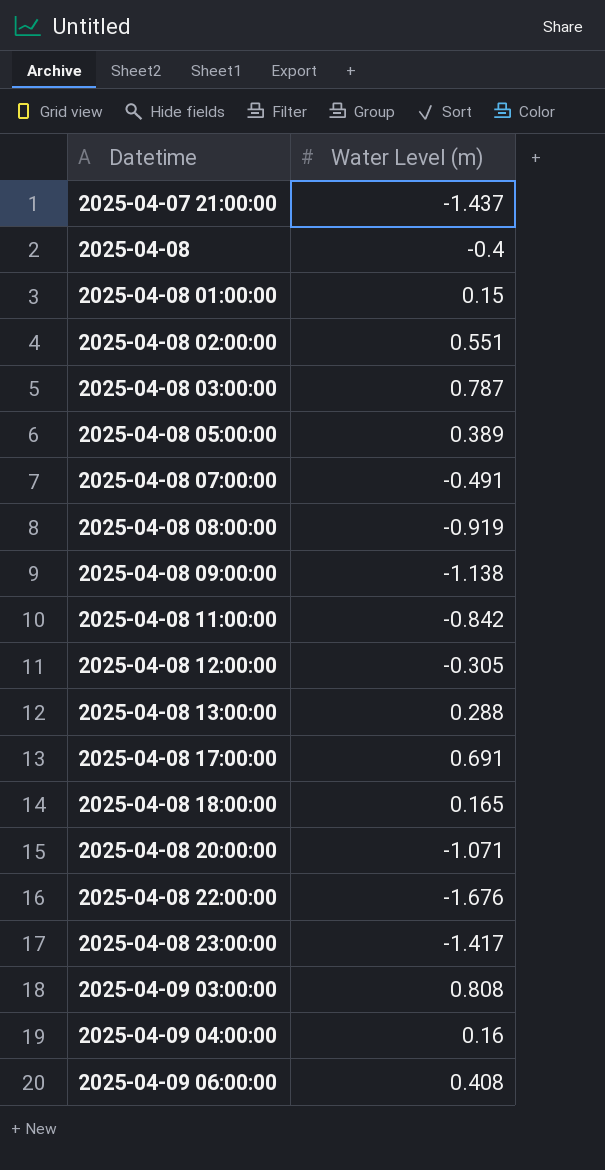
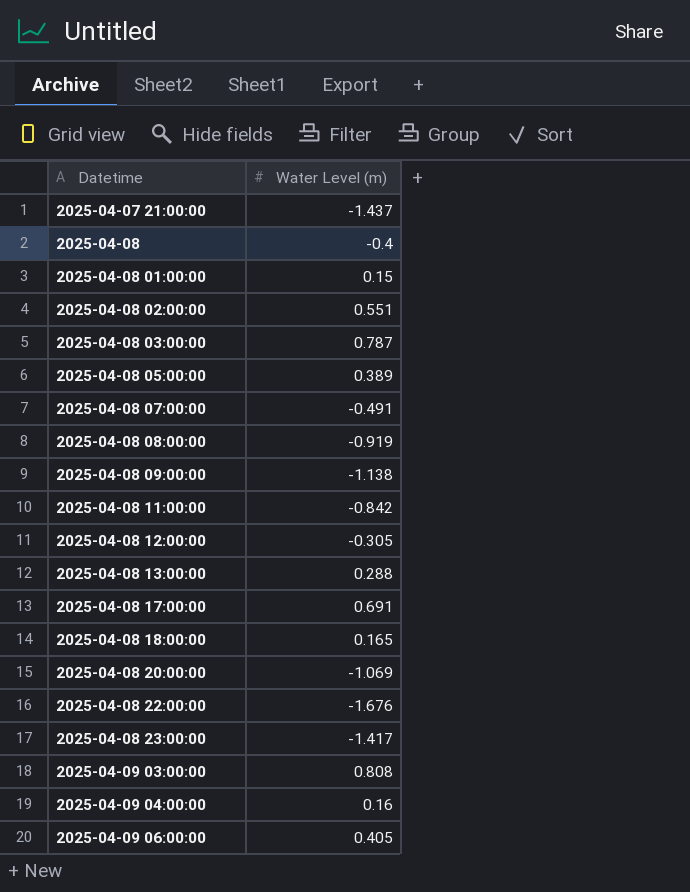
2025-04-08 20:00:00 | Water Level (m): -1.071 -> -1.069
2025-04-09 06:00:00 | Water Level (m): 0.408 -> 0.405

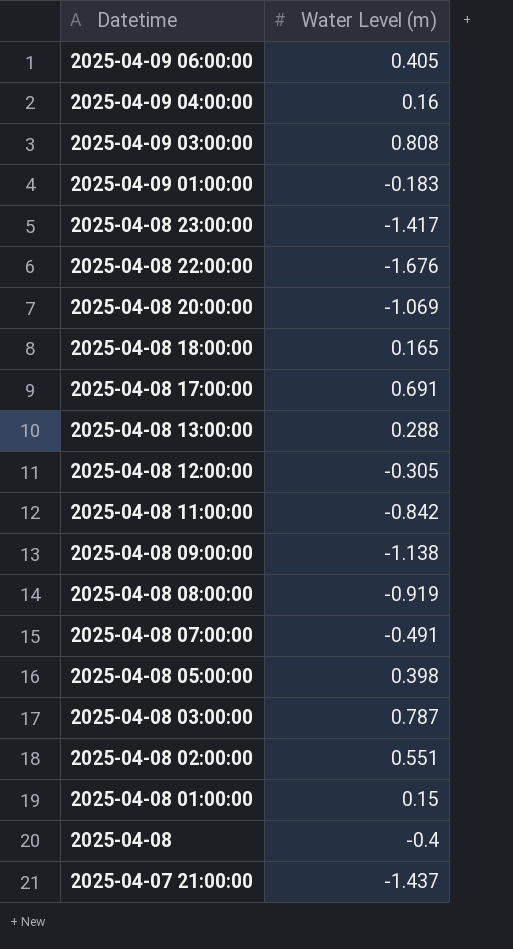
row order: Datetime ascending -> Datetime descending
row 2025-04-09 01:00:00: none -> -0.183
2025-04-08 05:00:00 | Water Level (m): 0.389 -> 0.398

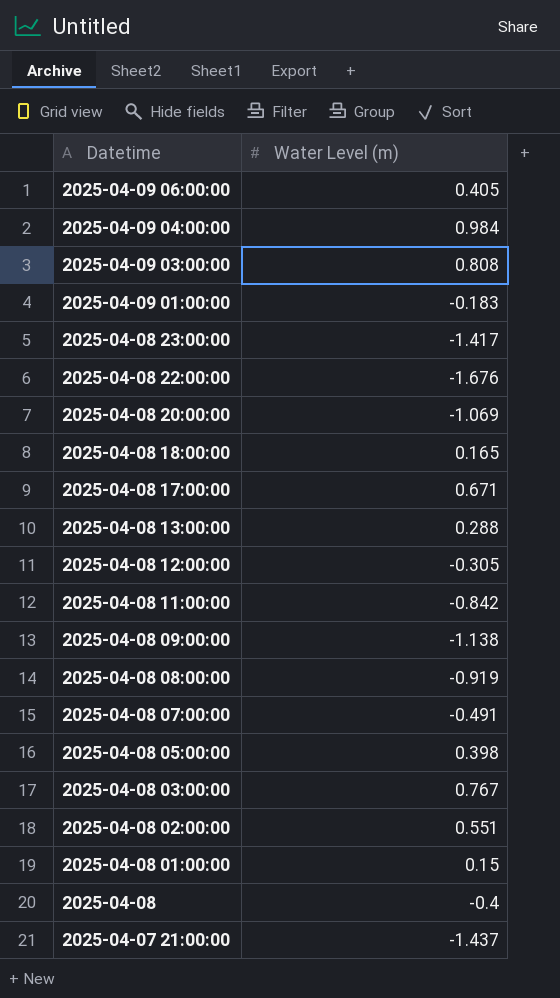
2025-04-09 04:00:00 | Water Level (m): 0.16 -> 0.984
2025-04-08 17:00:00 | Water Level (m): 0.691 -> 0.671
2025-04-08 03:00:00 | Water Level (m): 0.787 -> 0.767

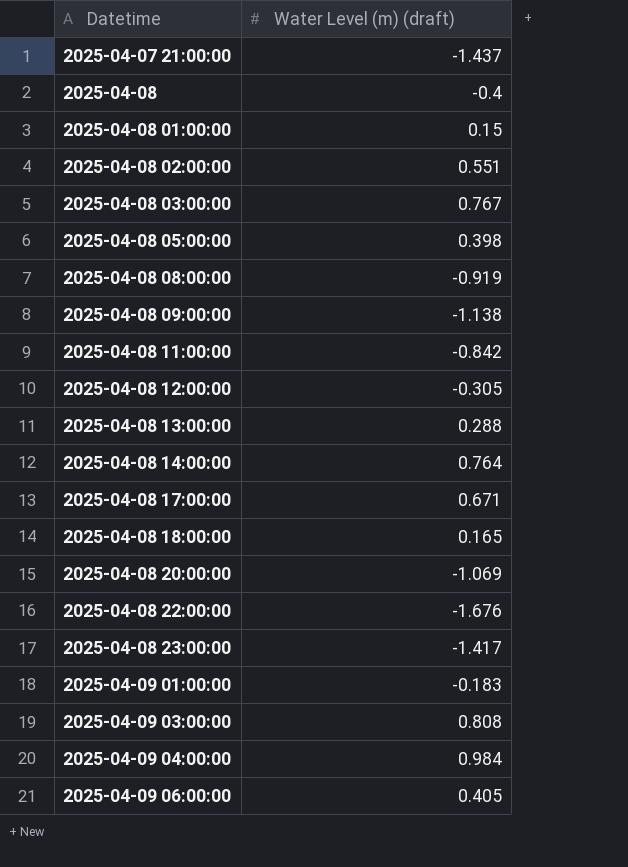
row order: Datetime descending -> Datetime ascending
column name: Water Level (m) -> Water Level (m) (draft)
row 2025-04-08 07:00:00: -0.491 -> none
row 2025-04-08 14:00:00: none -> 0.764

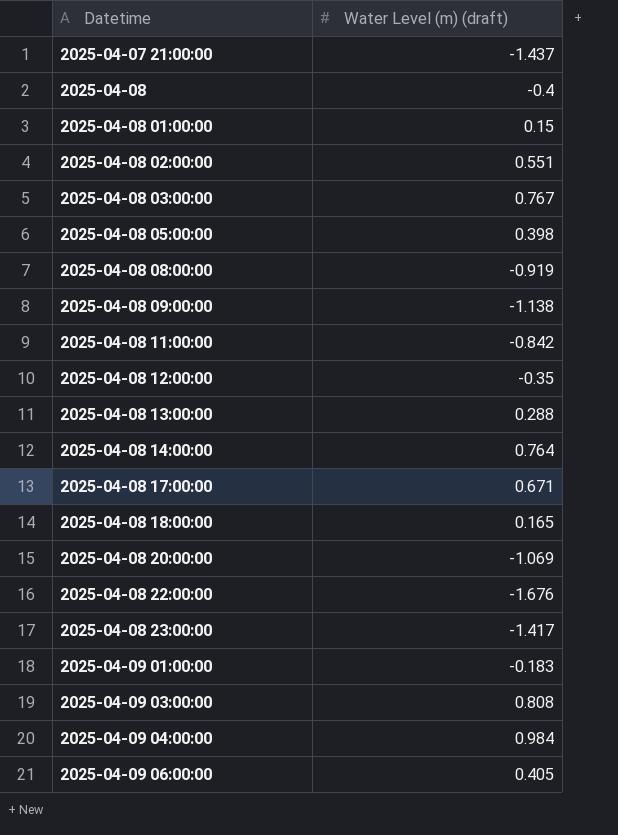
2025-04-08 12:00:00 | Water Level (m) (draft): -0.305 -> -0.35

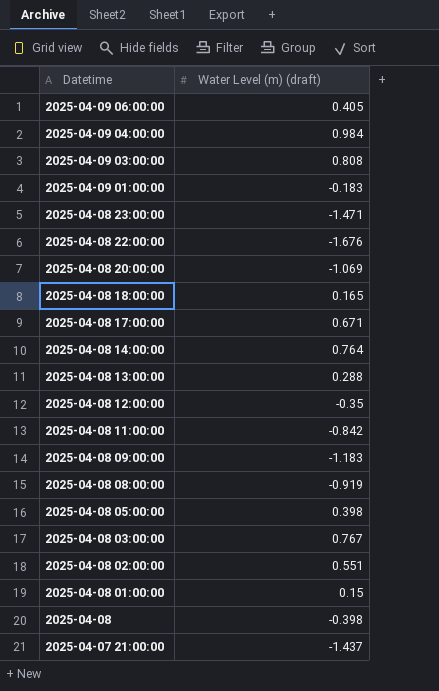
row order: Datetime ascending -> Datetime descending
2025-04-08 23:00:00 | Water Level (m) (draft): -1.417 -> -1.471
2025-04-08 09:00:00 | Water Level (m) (draft): -1.138 -> -1.183
2025-04-08 | Water Level (m) (draft): -0.4 -> -0.398

